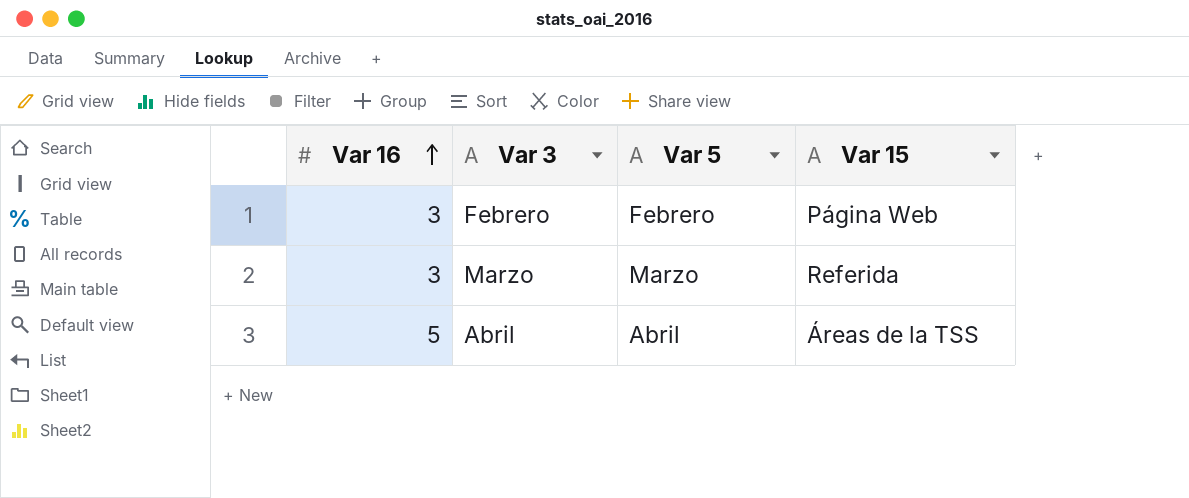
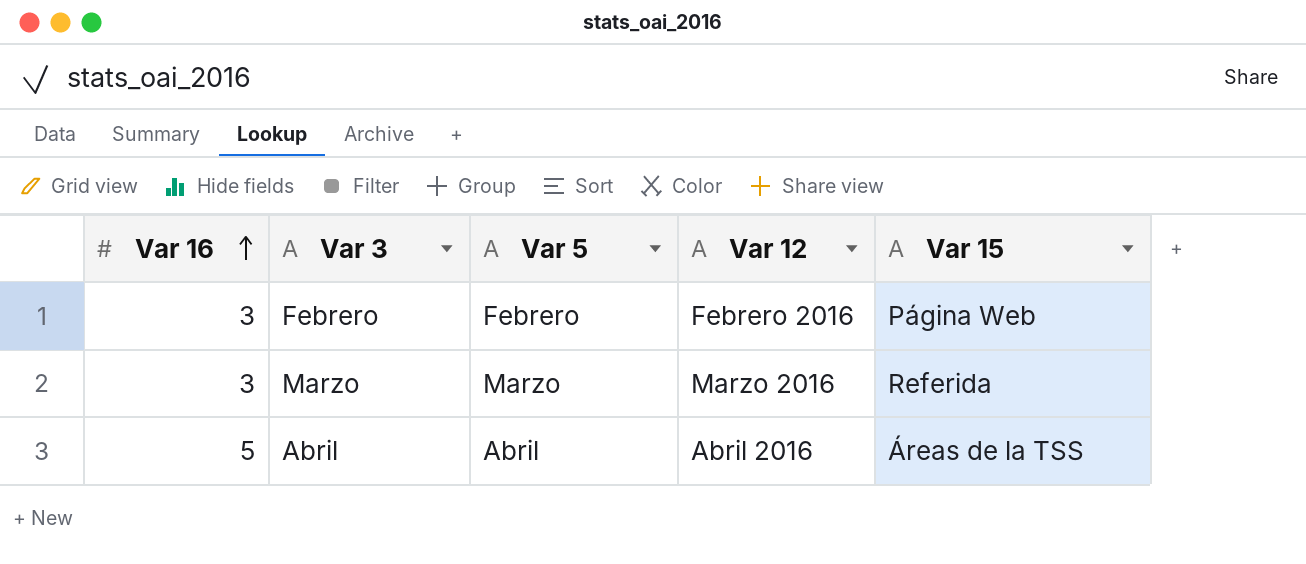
column Var 12 | position: none -> 4

